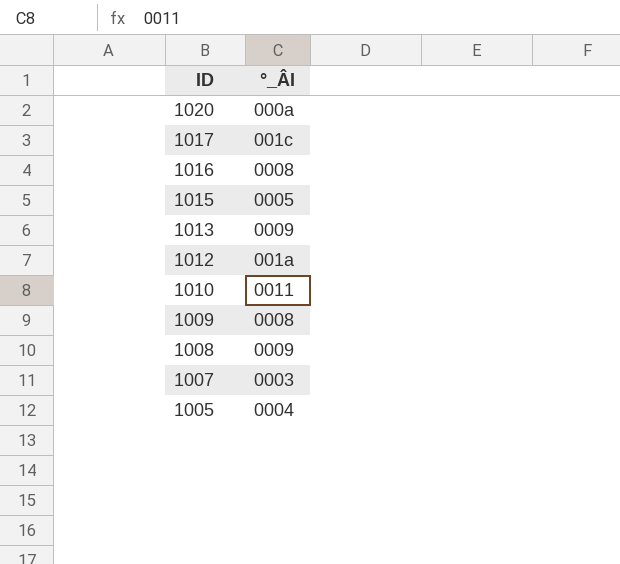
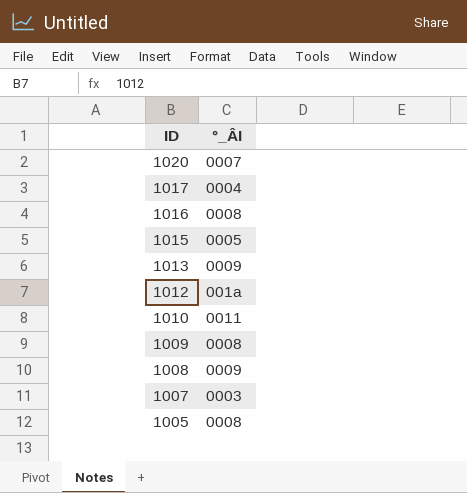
1020 | °_ÂI: 000a -> 0007
1017 | °_ÂI: 001c -> 0004
1005 | °_ÂI: 0004 -> 0008

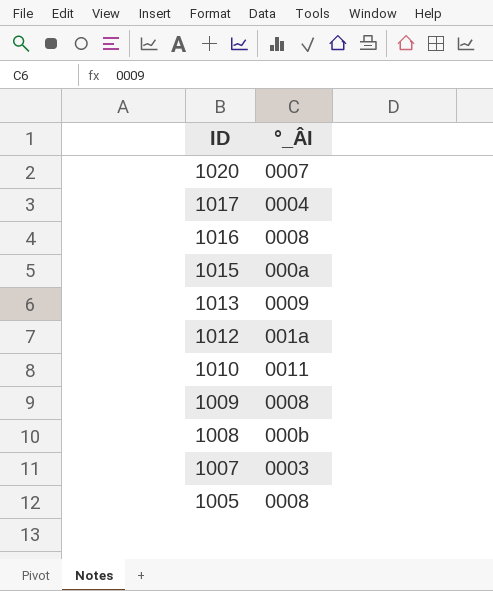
1015 | °_ÂI: 0005 -> 000a
1008 | °_ÂI: 0009 -> 000b

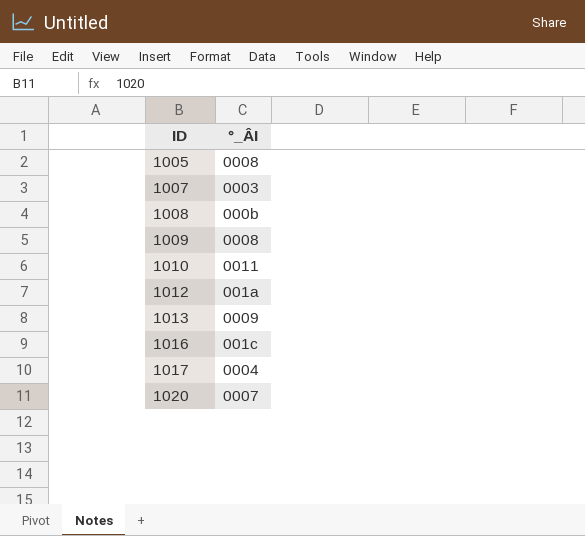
row order: ID descending -> ID ascending
row 1015: 000a -> none
1016 | °_ÂI: 0008 -> 001c

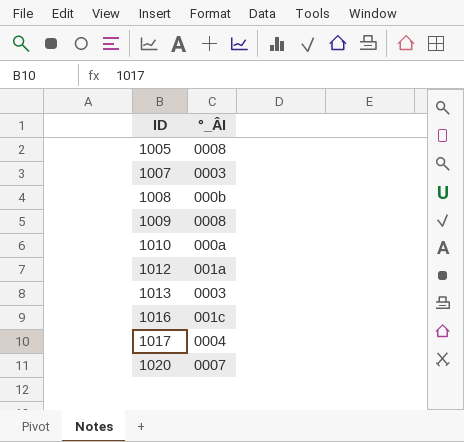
1010 | °_ÂI: 0011 -> 000a
1013 | °_ÂI: 0009 -> 0003

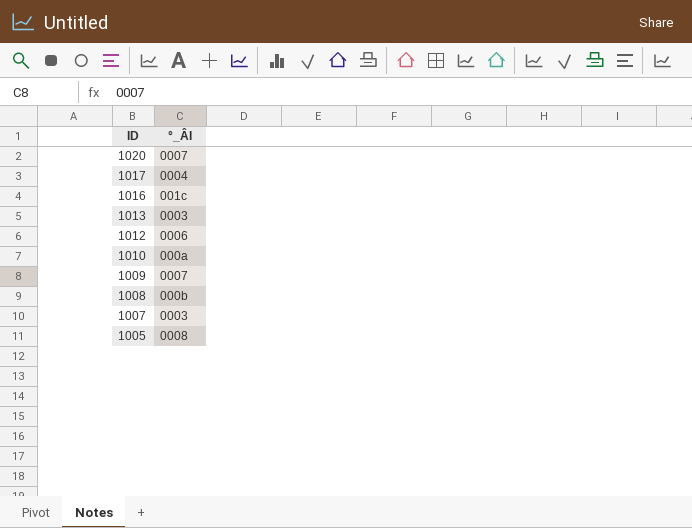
row order: ID ascending -> ID descending
1012 | °_ÂI: 001a -> 0006
1009 | °_ÂI: 0008 -> 0007

